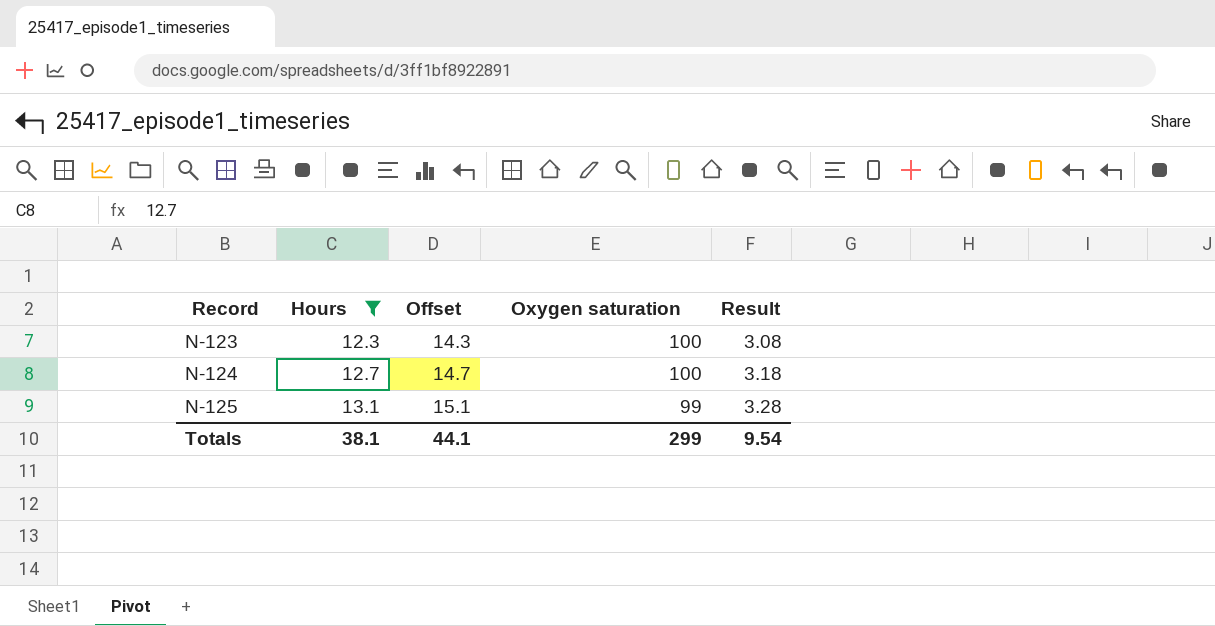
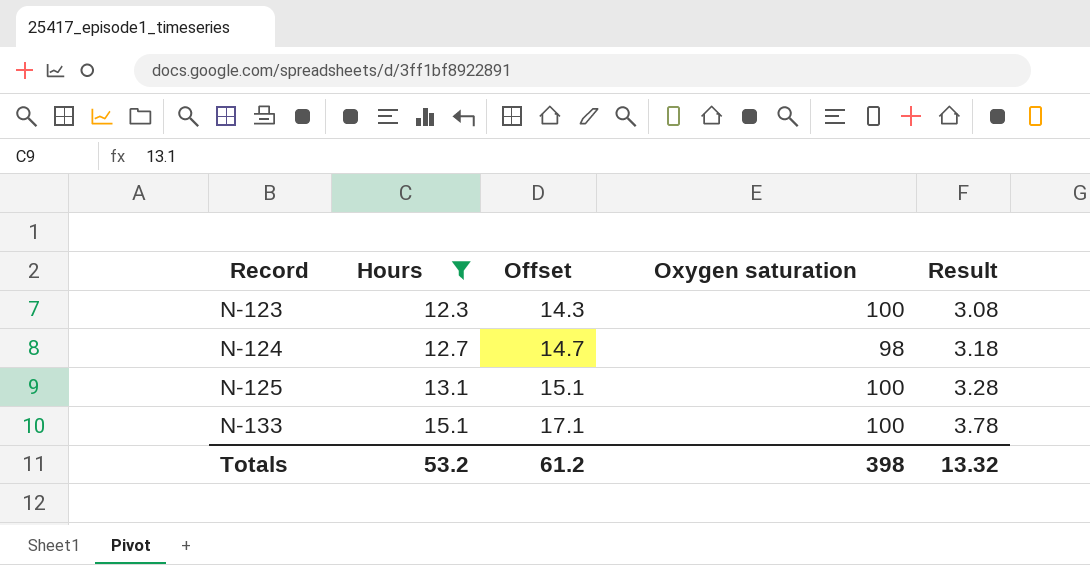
N-124 | Oxygen saturation: 100 -> 98
N-125 | Oxygen saturation: 99 -> 100
row N-133: none -> 15.1 | 17.1 | 100 | 3.78
Totals | Hours: 38.1 -> 53.2
Totals | Offset: 44.1 -> 61.2
Totals | Oxygen saturation: 299 -> 398
Totals | Result: 9.54 -> 13.32

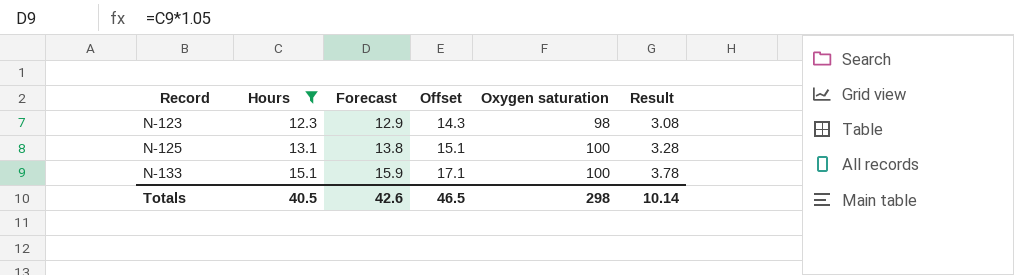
column Forecast | formula: none -> [Hours] * 1.05
row N-124: 12.7 | 14.7 | 98 | 3.18 -> none
N-123 | Oxygen saturation: 100 -> 98
Totals | Hours: 53.2 -> 40.5
Totals | Offset: 61.2 -> 46.5
Totals | Oxygen saturation: 398 -> 298
Totals | Result: 13.32 -> 10.14

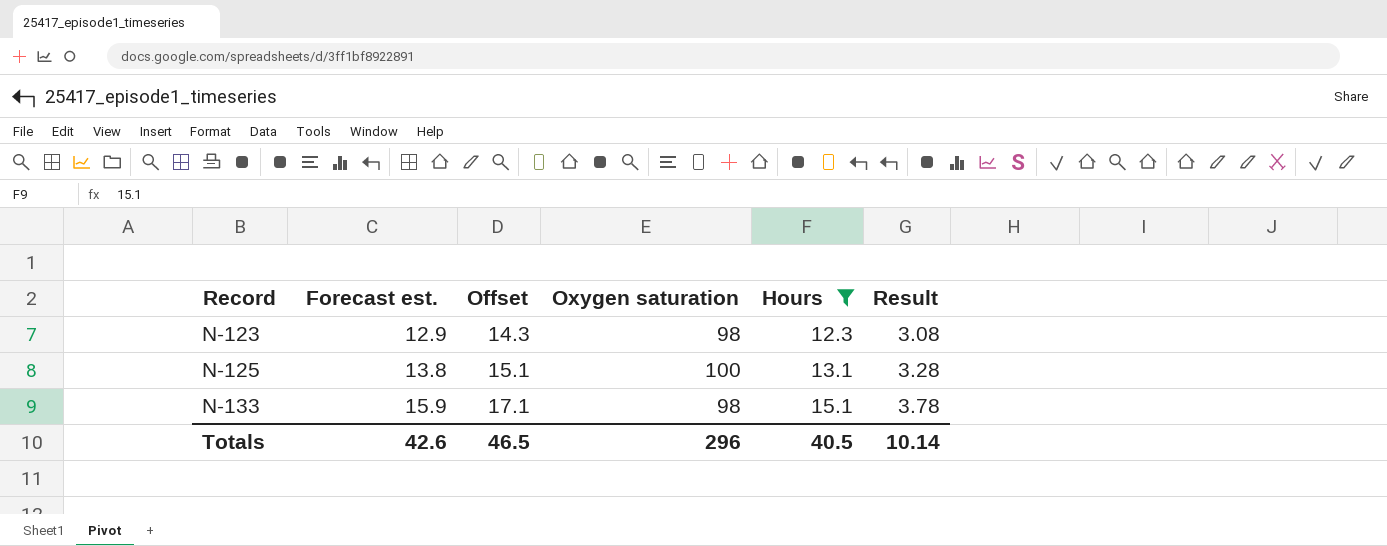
column name: Forecast -> Forecast est.
column Hours | position: 2 -> 5
N-133 | Oxygen saturation: 100 -> 98
Totals | Oxygen saturation: 298 -> 296

